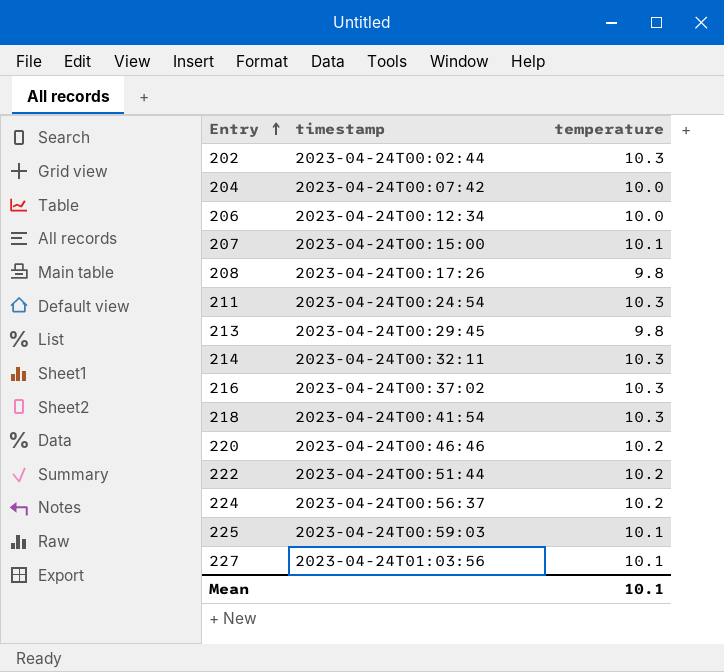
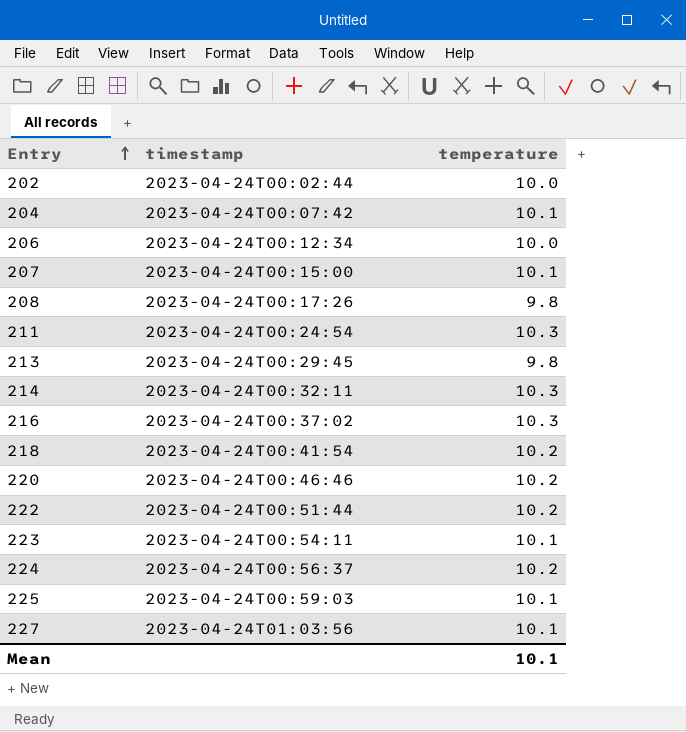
202 | temperature: 10.3 -> 10.0
204 | temperature: 10.0 -> 10.1
218 | temperature: 10.3 -> 10.2
row 223: none -> 2023-04-24T00:54:11 | 10.1

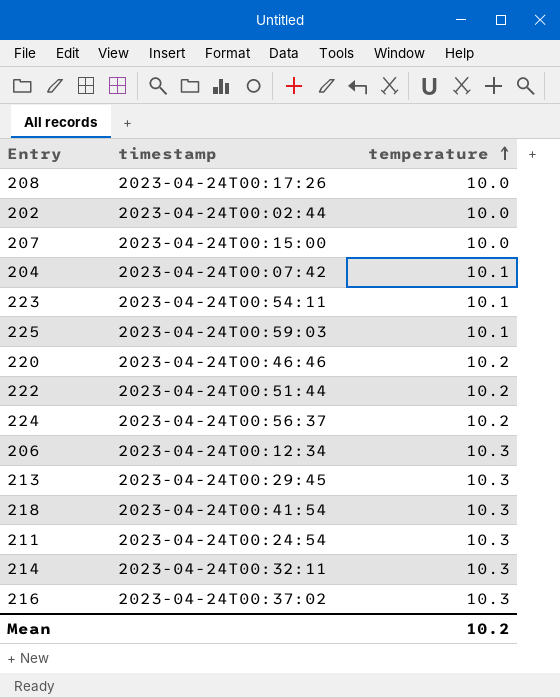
row order: Entry ascending -> temperature ascending
row 227: 2023-04-24T01:03:56 | 10.1 -> none
208 | temperature: 9.8 -> 10.0
207 | temperature: 10.1 -> 10.0
206 | temperature: 10.0 -> 10.3
213 | temperature: 9.8 -> 10.3
218 | temperature: 10.2 -> 10.3
Mean | temperature: 10.1 -> 10.2

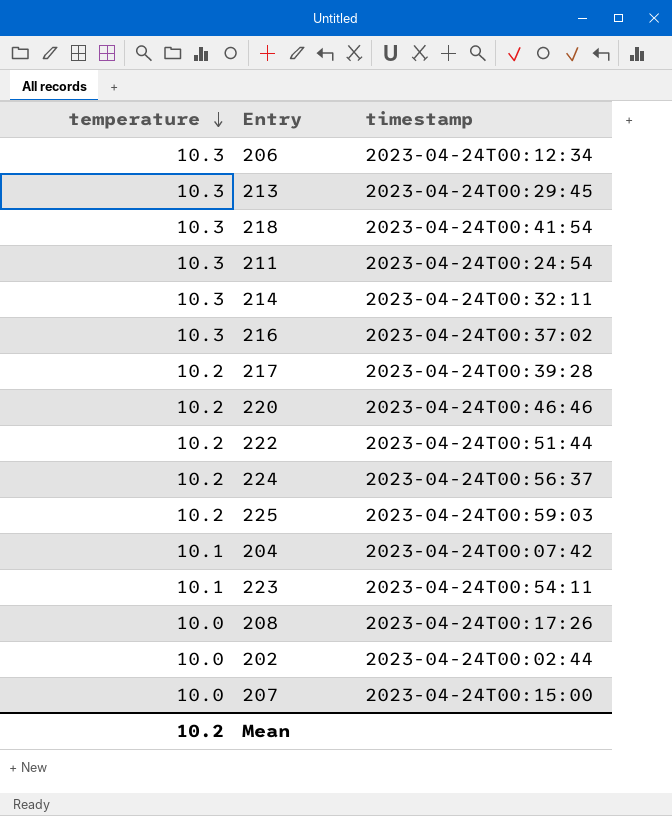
row order: temperature ascending -> temperature descending
column temperature | position: 3 -> 1
row 217: none -> 10.2 | 2023-04-24T00:39:28
225 | temperature: 10.1 -> 10.2

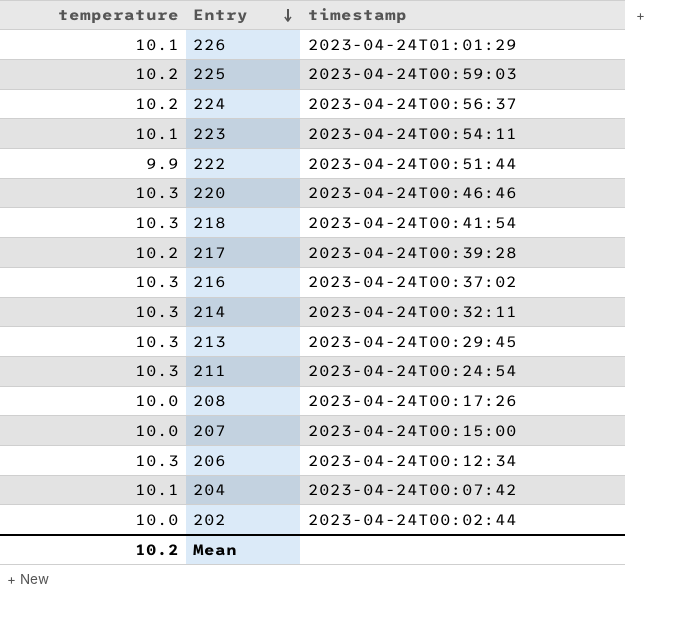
row order: temperature descending -> Entry descending
row 226: none -> 10.1 | 2023-04-24T01:01:29
222 | temperature: 10.2 -> 9.9
220 | temperature: 10.2 -> 10.3

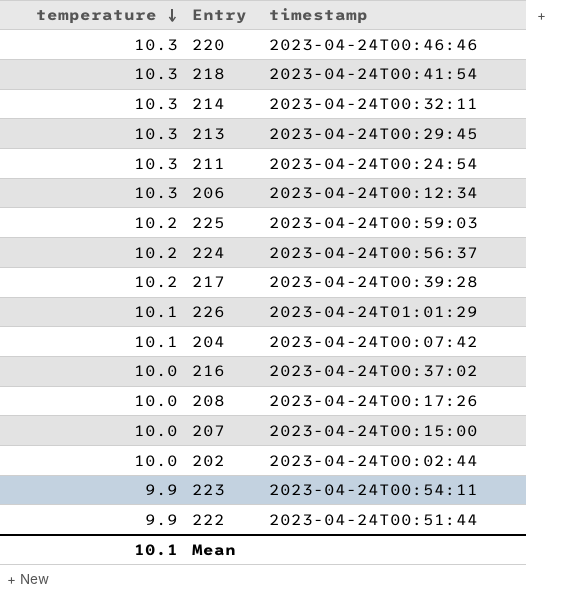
row order: Entry descending -> temperature descending
216 | temperature: 10.3 -> 10.0
223 | temperature: 10.1 -> 9.9
Mean | temperature: 10.2 -> 10.1

